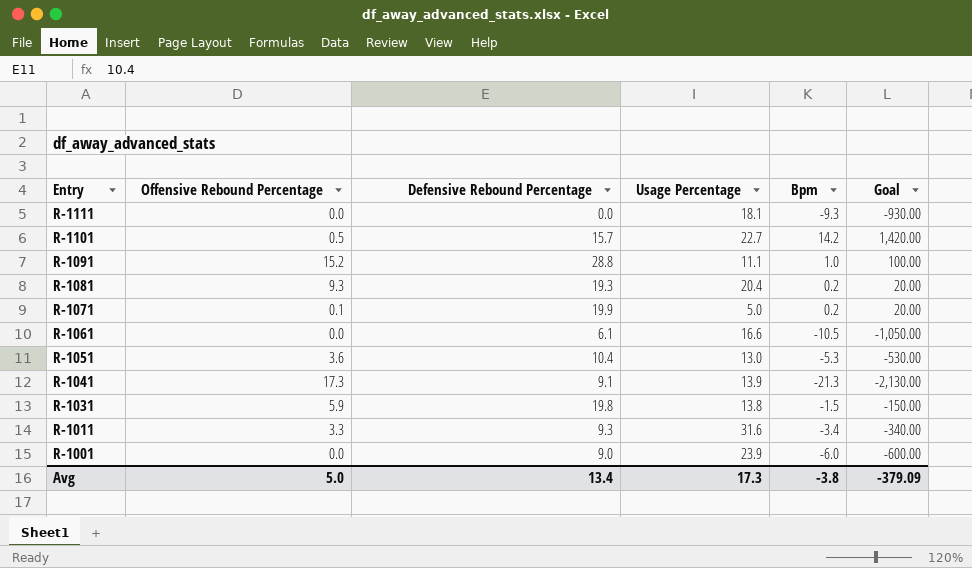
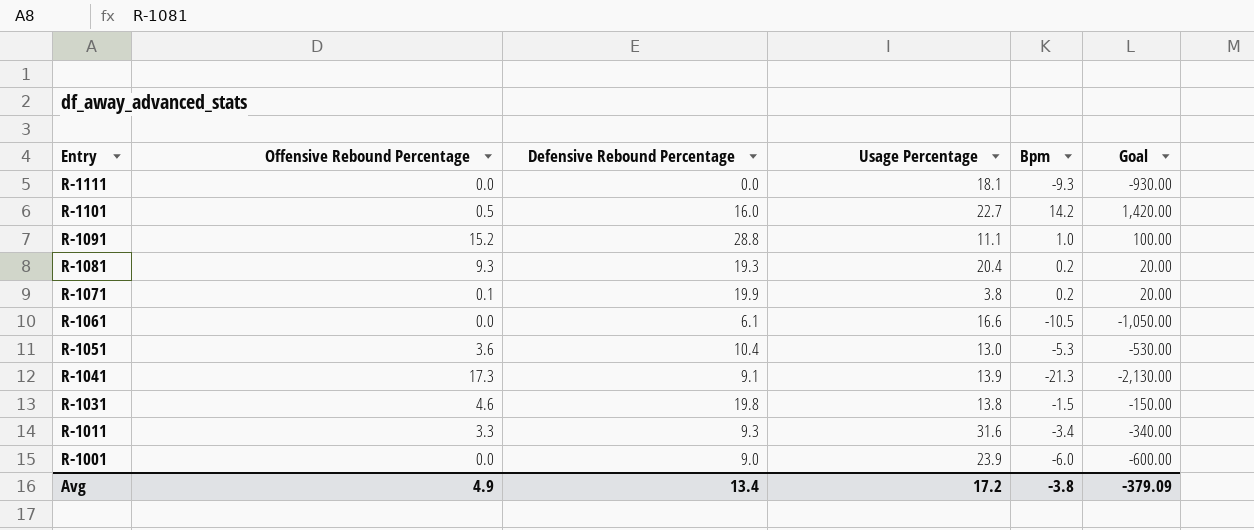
R-1101 | Defensive Rebound Percentage: 15.7 -> 16.0
R-1071 | Usage Percentage: 5.0 -> 3.8
R-1031 | Offensive Rebound Percentage: 5.9 -> 4.6
Avg | Offensive Rebound Percentage: 5.0 -> 4.9
Avg | Usage Percentage: 17.3 -> 17.2

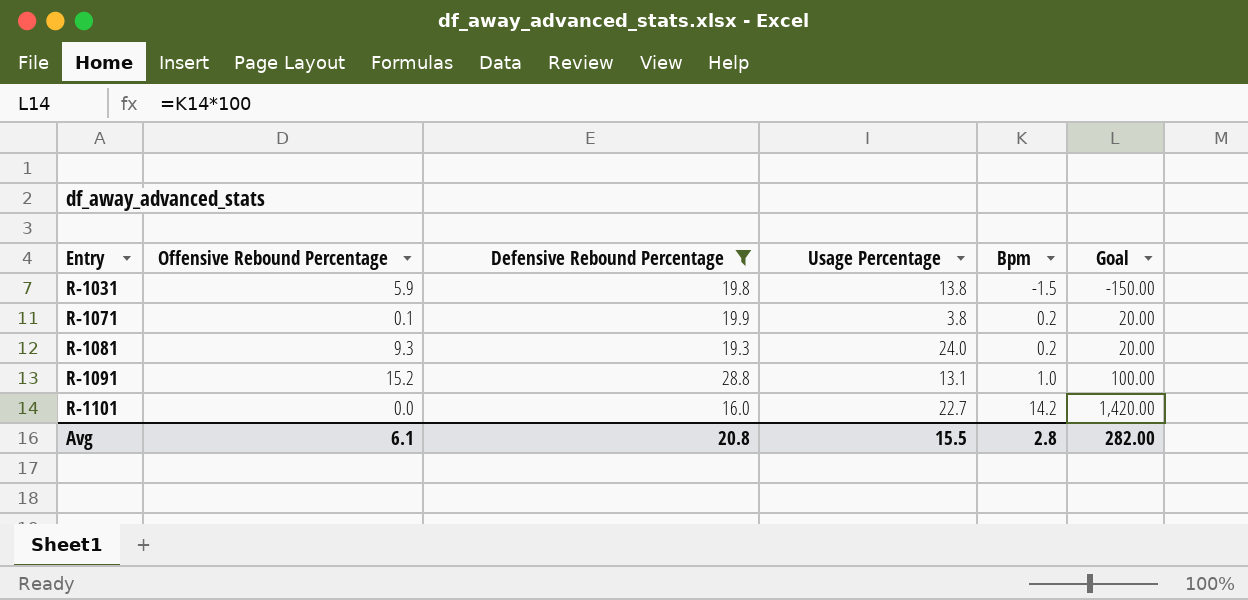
filter: none -> Defensive Rebound Percentage >= 16.0
row order: Entry descending -> Entry ascending
R-1031 | Offensive Rebound Percentage: 4.6 -> 5.9
R-1081 | Usage Percentage: 20.4 -> 24.0
R-1091 | Usage Percentage: 11.1 -> 13.1
R-1101 | Offensive Rebound Percentage: 0.5 -> 0.0
Avg | Offensive Rebound Percentage: 4.9 -> 6.1
Avg | Defensive Rebound Percentage: 13.4 -> 20.8
Avg | Usage Percentage: 17.2 -> 15.5
Avg | Bpm: -3.8 -> 2.8
Avg | Goal: -379.09 -> 282.00

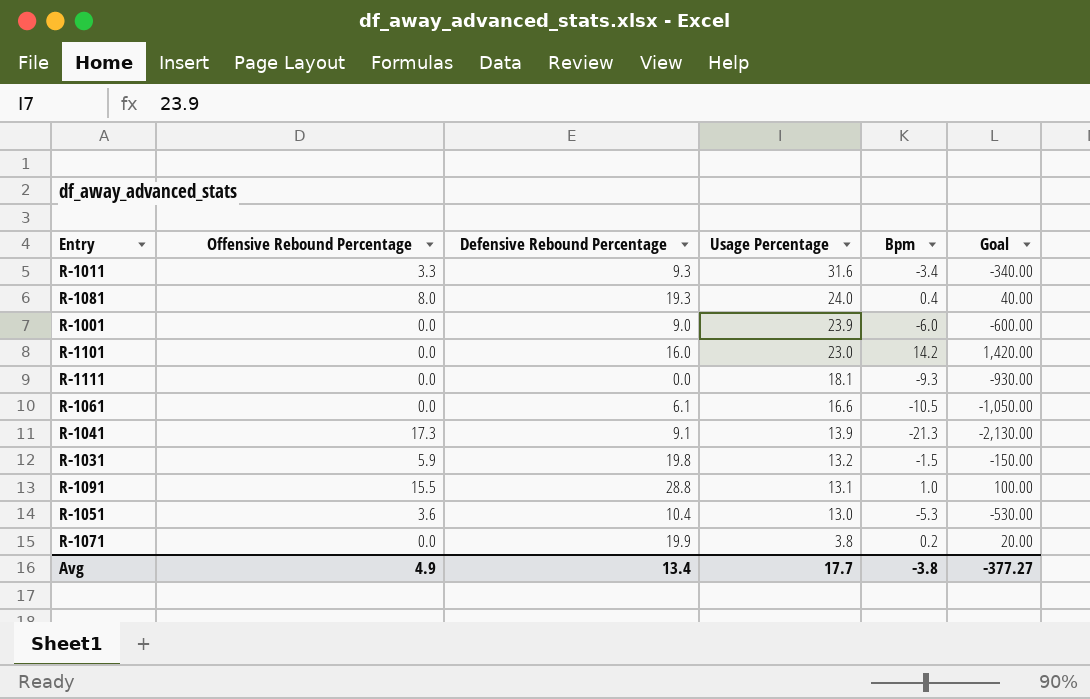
filter: Defensive Rebound Percentage >= 16.0 -> none
row order: Entry ascending -> Usage Percentage descending
R-1081 | Offensive Rebound Percentage: 9.3 -> 8.0
R-1081 | Bpm: 0.2 -> 0.4
R-1081 | Goal: 20.00 -> 40.00
R-1101 | Usage Percentage: 22.7 -> 23.0
R-1031 | Usage Percentage: 13.8 -> 13.2
R-1091 | Offensive Rebound Percentage: 15.2 -> 15.5
R-1071 | Offensive Rebound Percentage: 0.1 -> 0.0
Avg | Offensive Rebound Percentage: 6.1 -> 4.9
Avg | Defensive Rebound Percentage: 20.8 -> 13.4
Avg | Usage Percentage: 15.5 -> 17.7
Avg | Bpm: 2.8 -> -3.8
Avg | Goal: 282.00 -> -377.27

